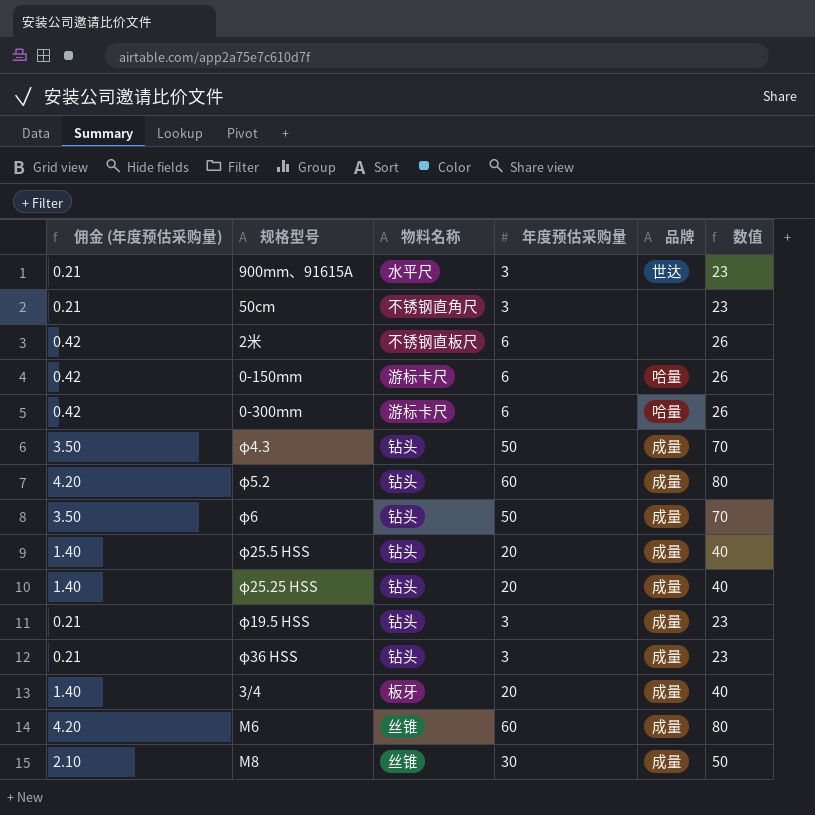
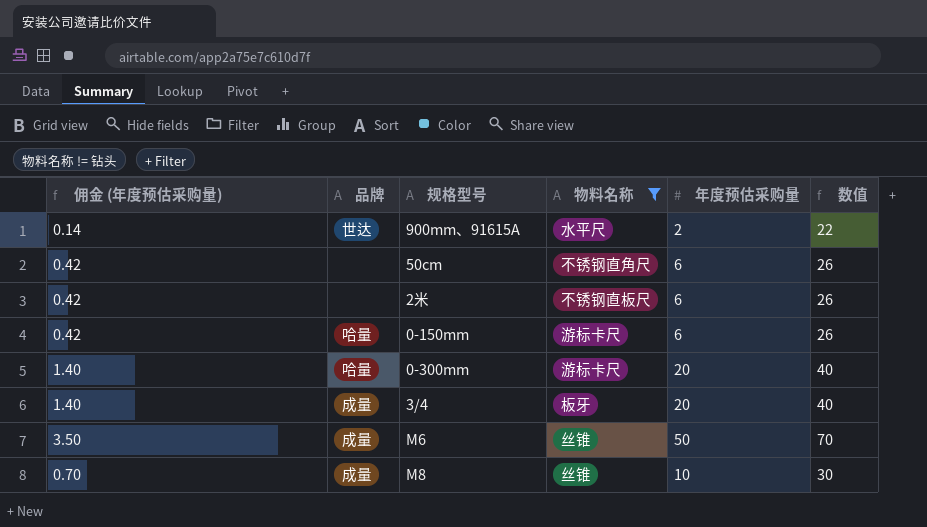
filter: none -> 物料名称 != 钻头
column 品牌 | position: 5 -> 2
900mm、91615A | 佣金 (年度预估采购量): 0.21 -> 0.14
900mm、91615A | 年度预估采购量: 3 -> 2
900mm、91615A | 数值: 23 -> 22
50cm | 佣金 (年度预估采购量): 0.21 -> 0.42
50cm | 年度预估采购量: 3 -> 6
50cm | 数值: 23 -> 26
0-300mm | 佣金 (年度预估采购量): 0.42 -> 1.40
0-300mm | 年度预估采购量: 6 -> 20
0-300mm | 数值: 26 -> 40
M6 | 佣金 (年度预估采购量): 4.20 -> 3.50
M6 | 年度预估采购量: 60 -> 50
M6 | 数值: 80 -> 70
M8 | 佣金 (年度预估采购量): 2.10 -> 0.70
M8 | 年度预估采购量: 30 -> 10
M8 | 数值: 50 -> 30

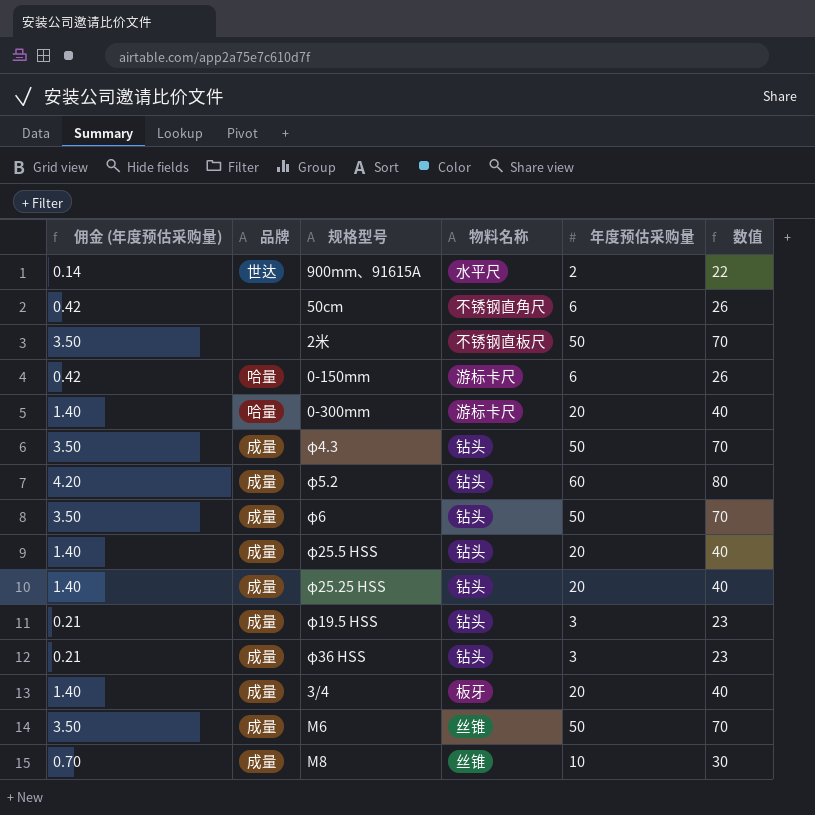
filter: 物料名称 != 钻头 -> none
2米 | 佣金 (年度预估采购量): 0.42 -> 3.50
2米 | 年度预估采购量: 6 -> 50
2米 | 数值: 26 -> 70

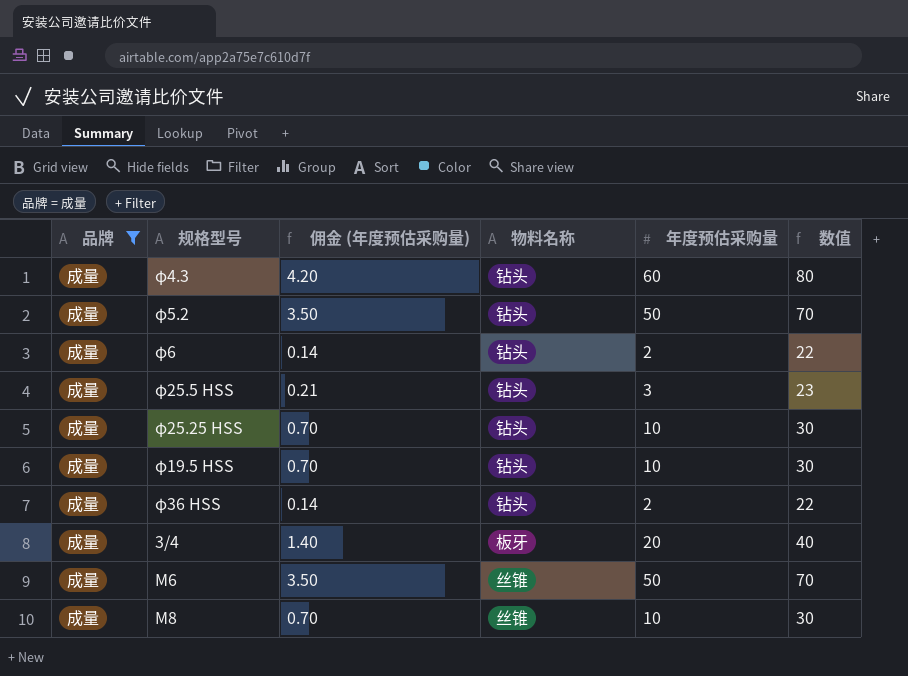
filter: none -> 品牌 = 成量
column 佣金 (年度预估采购量) | position: 1 -> 3
φ4.3 | 佣金 (年度预估采购量): 3.50 -> 4.20
φ4.3 | 年度预估采购量: 50 -> 60
φ4.3 | 数值: 70 -> 80
φ5.2 | 佣金 (年度预估采购量): 4.20 -> 3.50
φ5.2 | 年度预估采购量: 60 -> 50
φ5.2 | 数值: 80 -> 70
φ6 | 佣金 (年度预估采购量): 3.50 -> 0.14
φ6 | 年度预估采购量: 50 -> 2
φ6 | 数值: 70 -> 22
φ25.5 HSS | 佣金 (年度预估采购量): 1.40 -> 0.21
φ25.5 HSS | 年度预估采购量: 20 -> 3
φ25.5 HSS | 数值: 40 -> 23
φ25.25 HSS | 佣金 (年度预估采购量): 1.40 -> 0.70
φ25.25 HSS | 年度预估采购量: 20 -> 10
φ25.25 HSS | 数值: 40 -> 30
φ19.5 HSS | 佣金 (年度预估采购量): 0.21 -> 0.70
φ19.5 HSS | 年度预估采购量: 3 -> 10
φ19.5 HSS | 数值: 23 -> 30
φ36 HSS | 佣金 (年度预估采购量): 0.21 -> 0.14
φ36 HSS | 年度预估采购量: 3 -> 2
φ36 HSS | 数值: 23 -> 22

